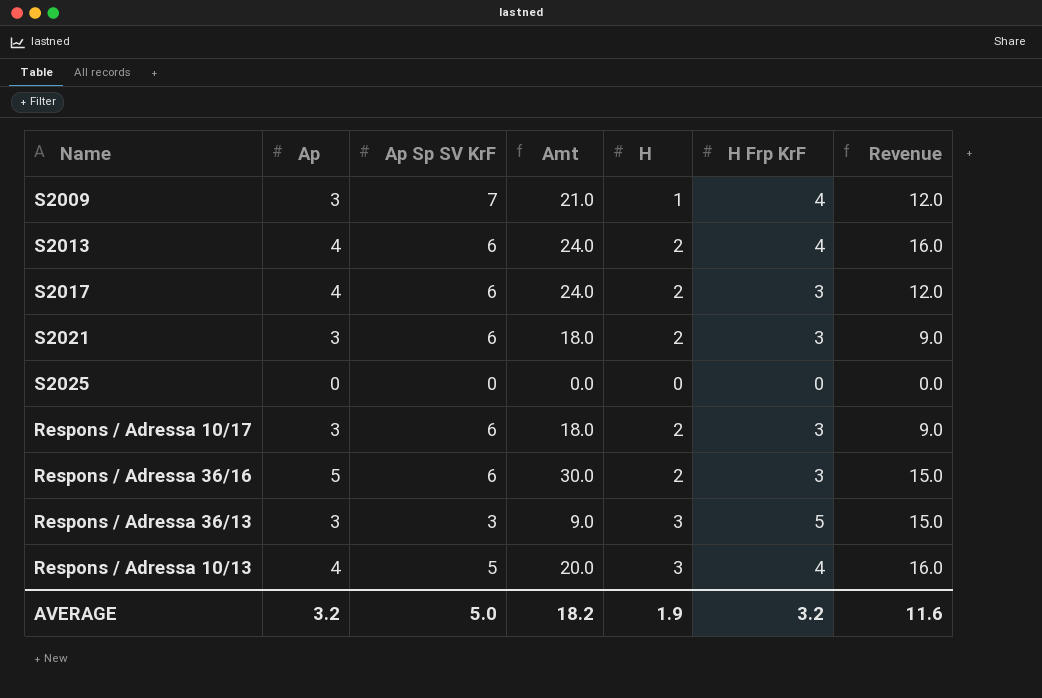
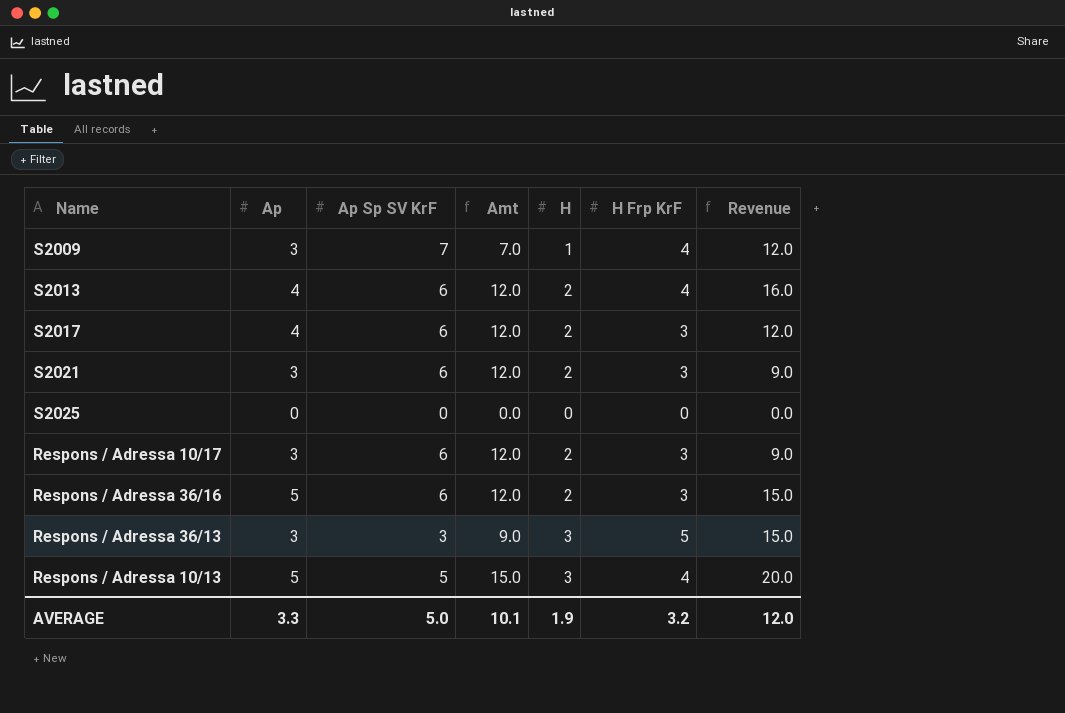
column Amt | formula: [Ap] * [Ap Sp SV KrF] -> [Ap Sp SV KrF] * [H]
Respons / Adressa 10/13 | Ap: 4 -> 5
Respons / Adressa 10/13 | Revenue: 16.0 -> 20.0
AVERAGE | Ap: 3.2 -> 3.3
AVERAGE | Amt: 18.2 -> 10.1
AVERAGE | Revenue: 11.6 -> 12.0

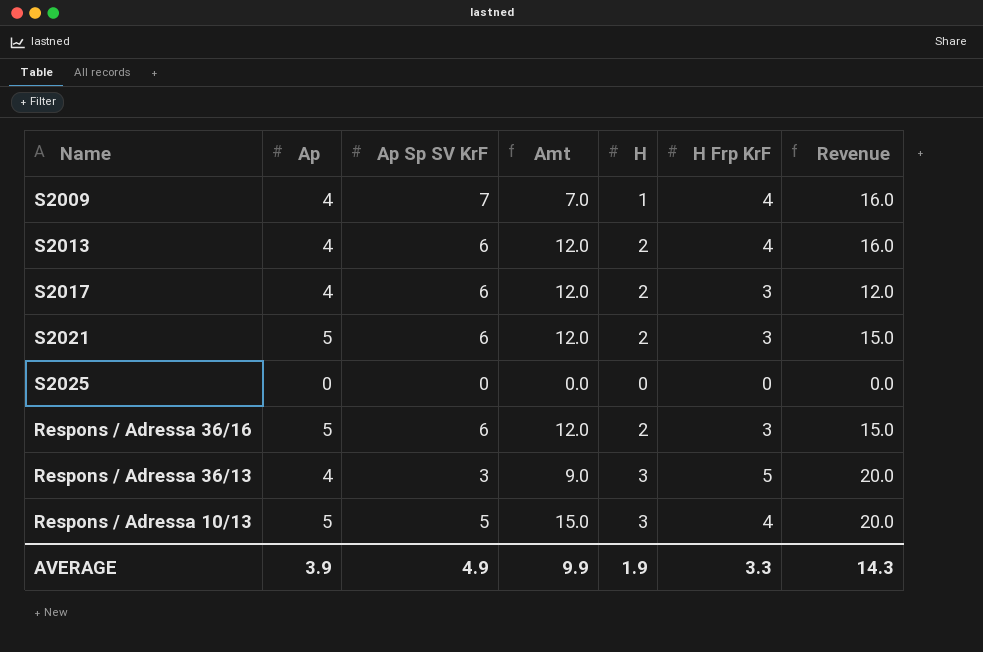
row Respons / Adressa 10/17: 3 | 6 | 12.0 | 2 | 3 | 9.0 -> none
S2009 | Ap: 3 -> 4
S2009 | Revenue: 12.0 -> 16.0
S2021 | Ap: 3 -> 5
S2021 | Revenue: 9.0 -> 15.0
Respons / Adressa 36/13 | Ap: 3 -> 4
Respons / Adressa 36/13 | Revenue: 15.0 -> 20.0
AVERAGE | Ap: 3.3 -> 3.9
AVERAGE | Ap Sp SV KrF: 5.0 -> 4.9
AVERAGE | Amt: 10.1 -> 9.9
AVERAGE | H Frp KrF: 3.2 -> 3.3
AVERAGE | Revenue: 12.0 -> 14.3

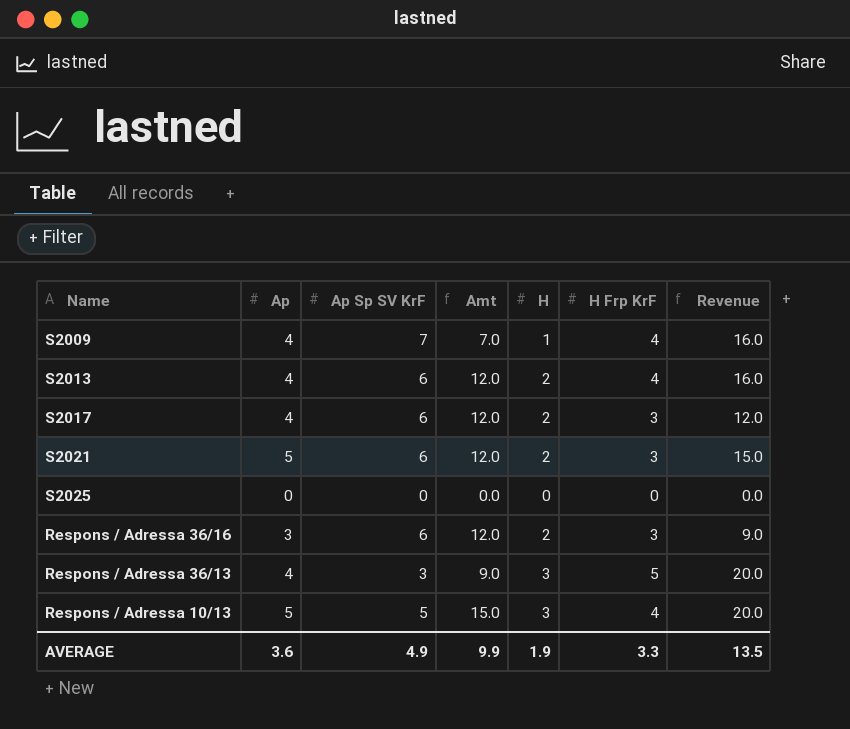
Respons / Adressa 36/16 | Ap: 5 -> 3
Respons / Adressa 36/16 | Revenue: 15.0 -> 9.0
AVERAGE | Ap: 3.9 -> 3.6
AVERAGE | Revenue: 14.3 -> 13.5

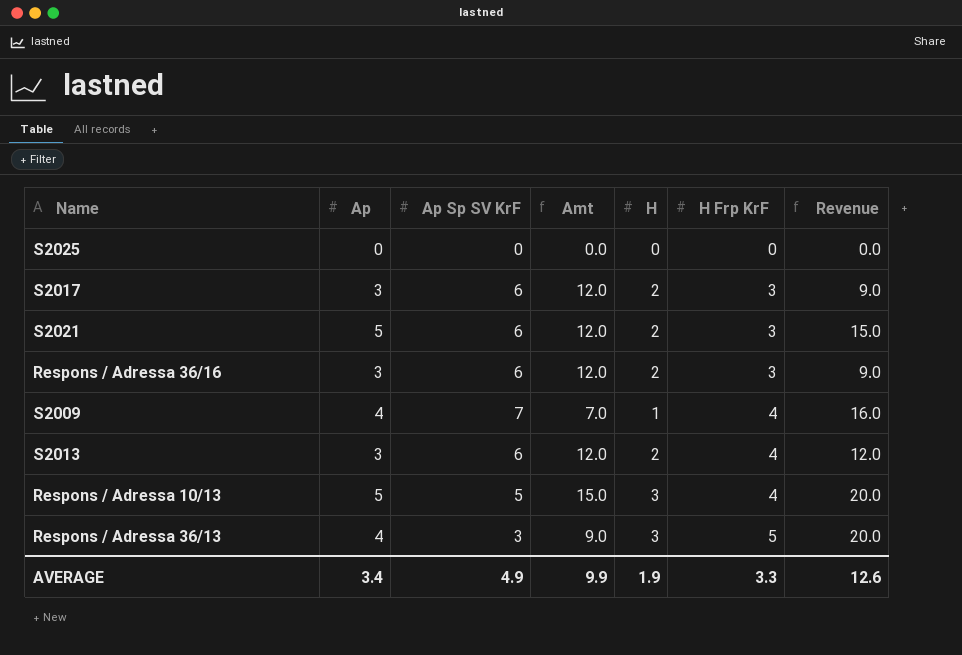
row order: none -> H Frp KrF ascending
S2017 | Ap: 4 -> 3
S2017 | Revenue: 12.0 -> 9.0
S2013 | Ap: 4 -> 3
S2013 | Revenue: 16.0 -> 12.0
AVERAGE | Ap: 3.6 -> 3.4
AVERAGE | Revenue: 13.5 -> 12.6

